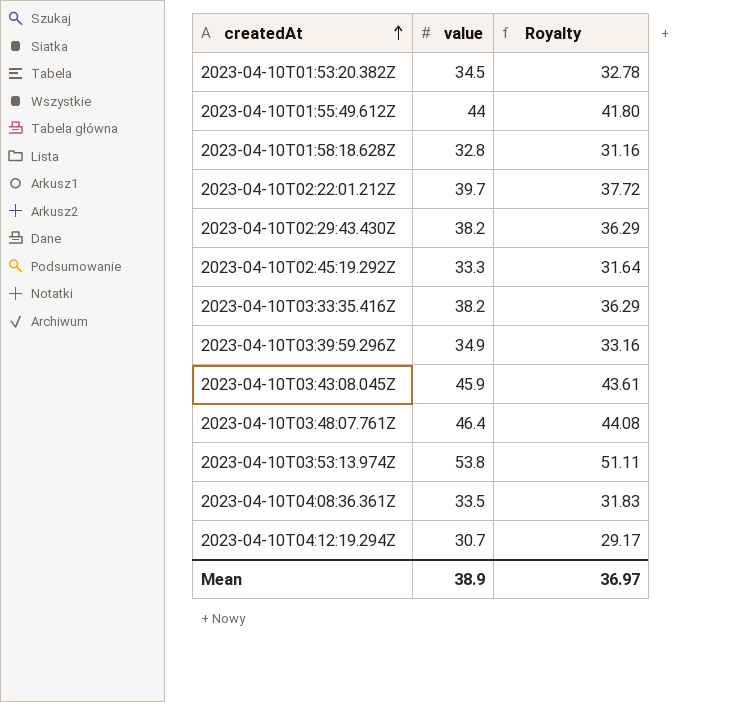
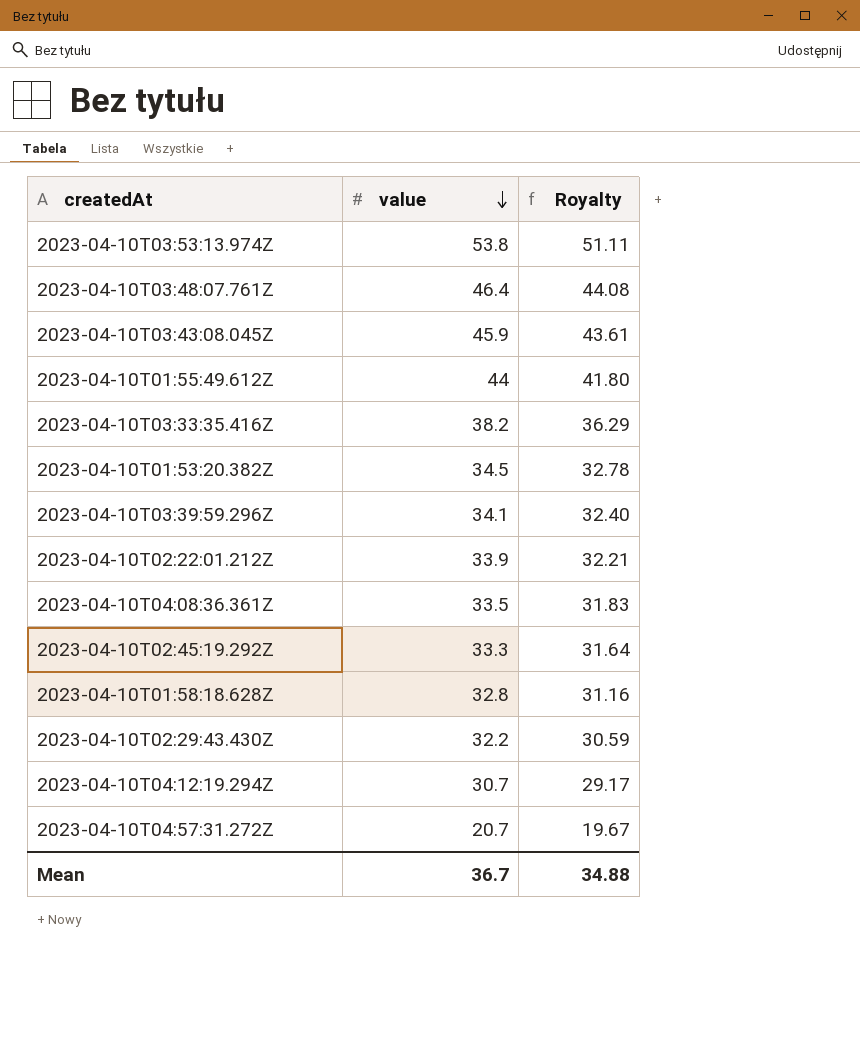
row order: createdAt ascending -> value descending
2023-04-10T03:39:59.296Z | value: 34.9 -> 34.1
2023-04-10T03:39:59.296Z | Royalty: 33.16 -> 32.40
2023-04-10T02:22:01.212Z | value: 39.7 -> 33.9
2023-04-10T02:22:01.212Z | Royalty: 37.72 -> 32.21
2023-04-10T02:29:43.430Z | value: 38.2 -> 32.2
2023-04-10T02:29:43.430Z | Royalty: 36.29 -> 30.59
row 2023-04-10T04:57:31.272Z: none -> 20.7 | 19.67
Mean | value: 38.9 -> 36.7
Mean | Royalty: 36.97 -> 34.88

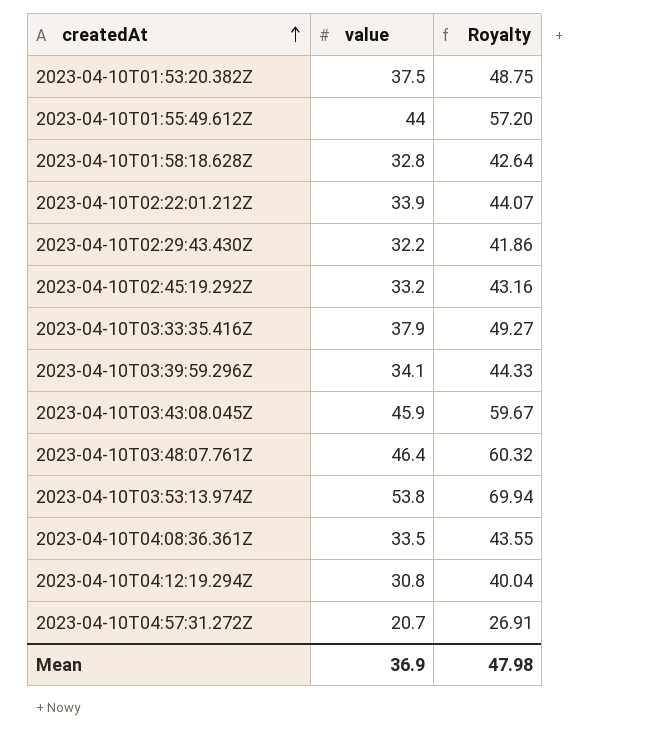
row order: value descending -> createdAt ascending
column Royalty | formula: [value] * 0.95 -> [value] * 1.3
2023-04-10T01:53:20.382Z | value: 34.5 -> 37.5
2023-04-10T02:45:19.292Z | value: 33.3 -> 33.2
2023-04-10T03:33:35.416Z | value: 38.2 -> 37.9
2023-04-10T04:12:19.294Z | value: 30.7 -> 30.8
Mean | value: 36.7 -> 36.9
Mean | Royalty: 34.88 -> 47.98

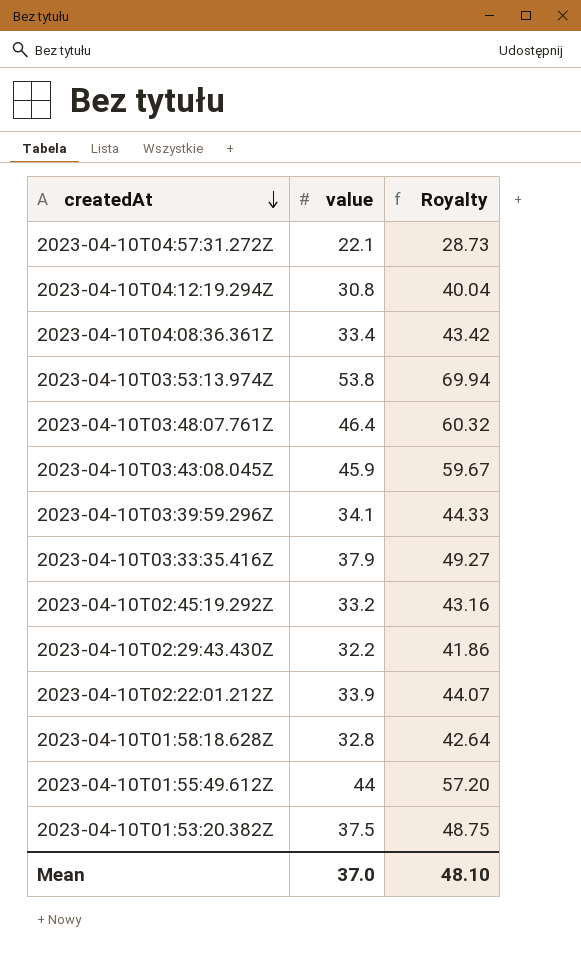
row order: createdAt ascending -> createdAt descending
2023-04-10T04:57:31.272Z | value: 20.7 -> 22.1
2023-04-10T04:57:31.272Z | Royalty: 26.91 -> 28.73
2023-04-10T04:08:36.361Z | value: 33.5 -> 33.4
2023-04-10T04:08:36.361Z | Royalty: 43.55 -> 43.42
Mean | value: 36.9 -> 37.0
Mean | Royalty: 47.98 -> 48.10

